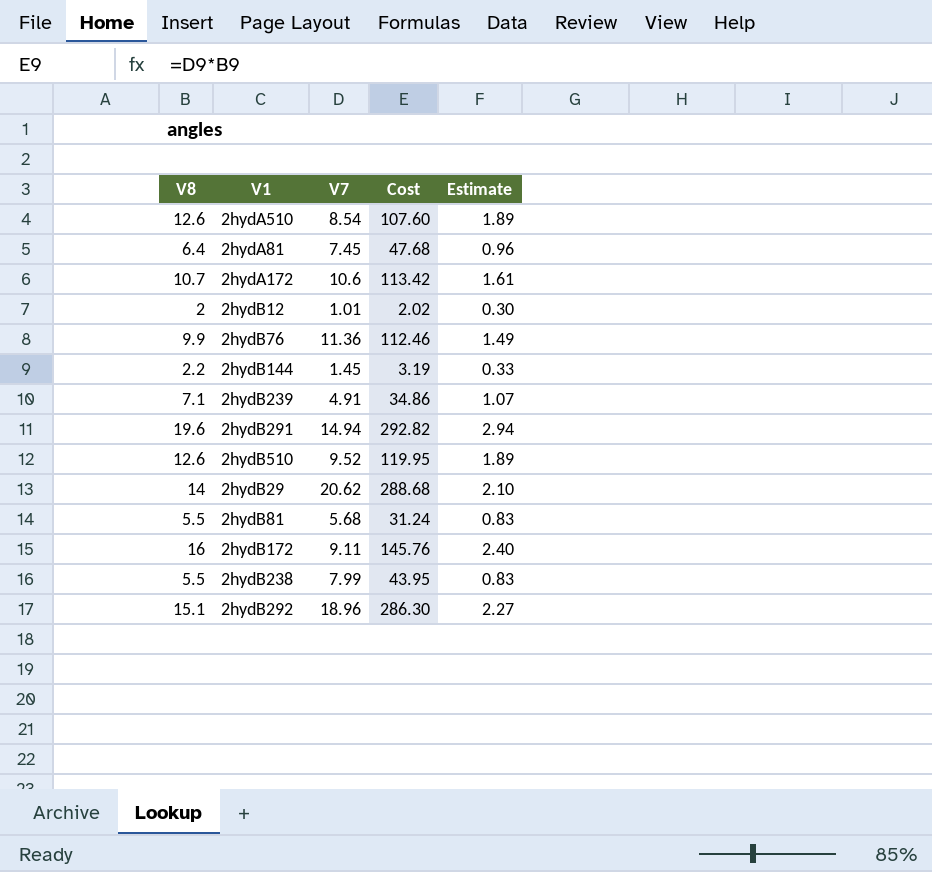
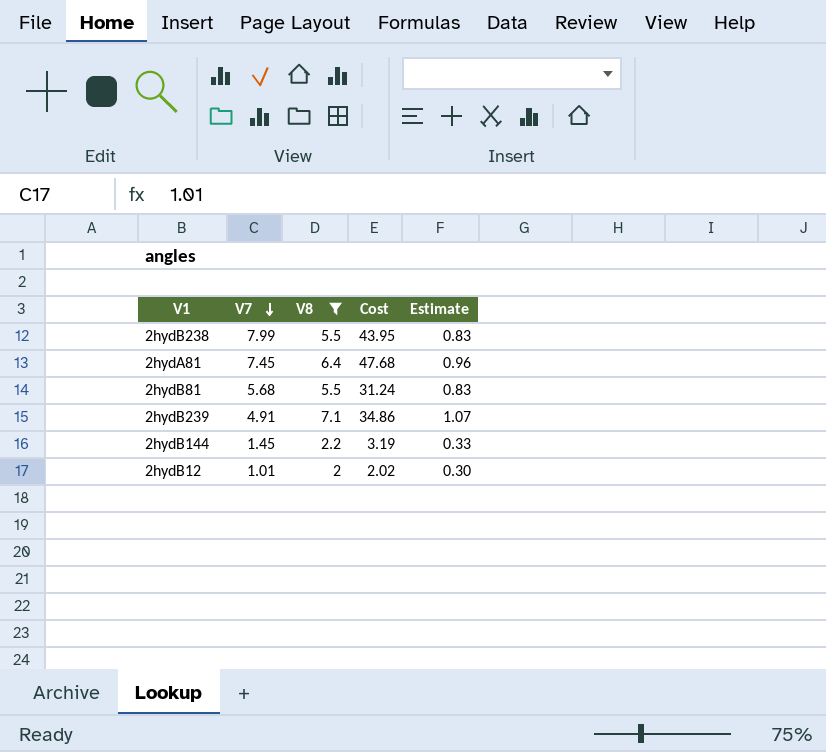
filter: none -> V8 <= 7.1
row order: none -> V7 descending
column V8 | position: 1 -> 3

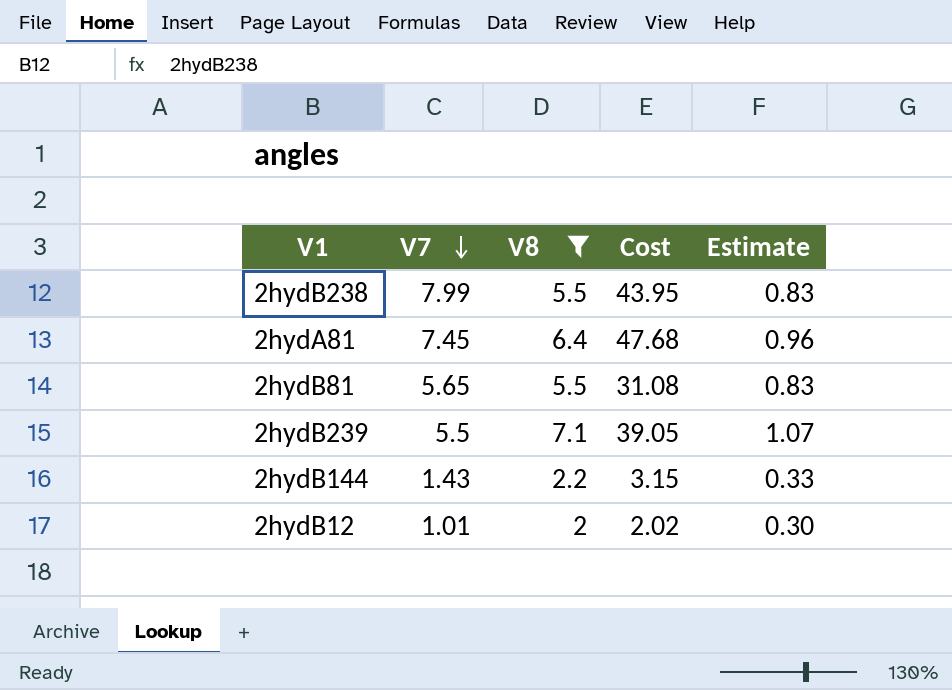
2hydB81 | V7: 5.68 -> 5.65
2hydB81 | Cost: 31.24 -> 31.08
2hydB239 | V7: 4.91 -> 5.5
2hydB239 | Cost: 34.86 -> 39.05
2hydB144 | V7: 1.45 -> 1.43
2hydB144 | Cost: 3.19 -> 3.15

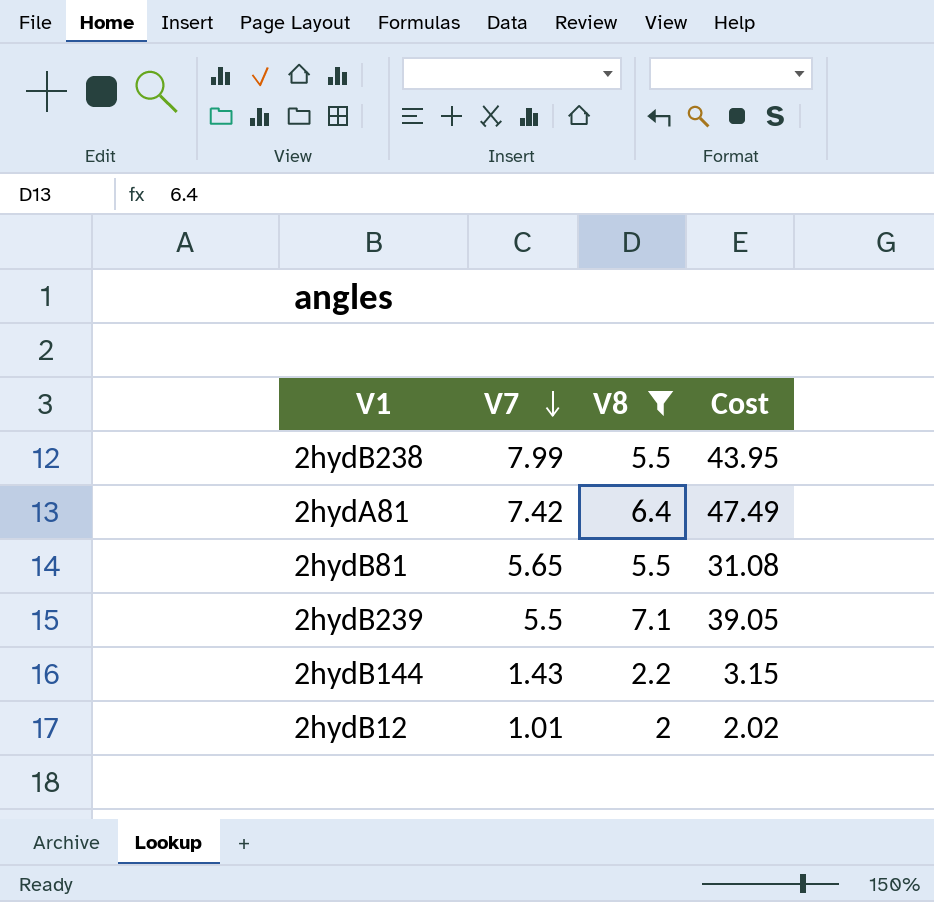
column Estimate | formula: [V8] * 0.15 -> none
2hydA81 | V7: 7.45 -> 7.42
2hydA81 | Cost: 47.68 -> 47.49

